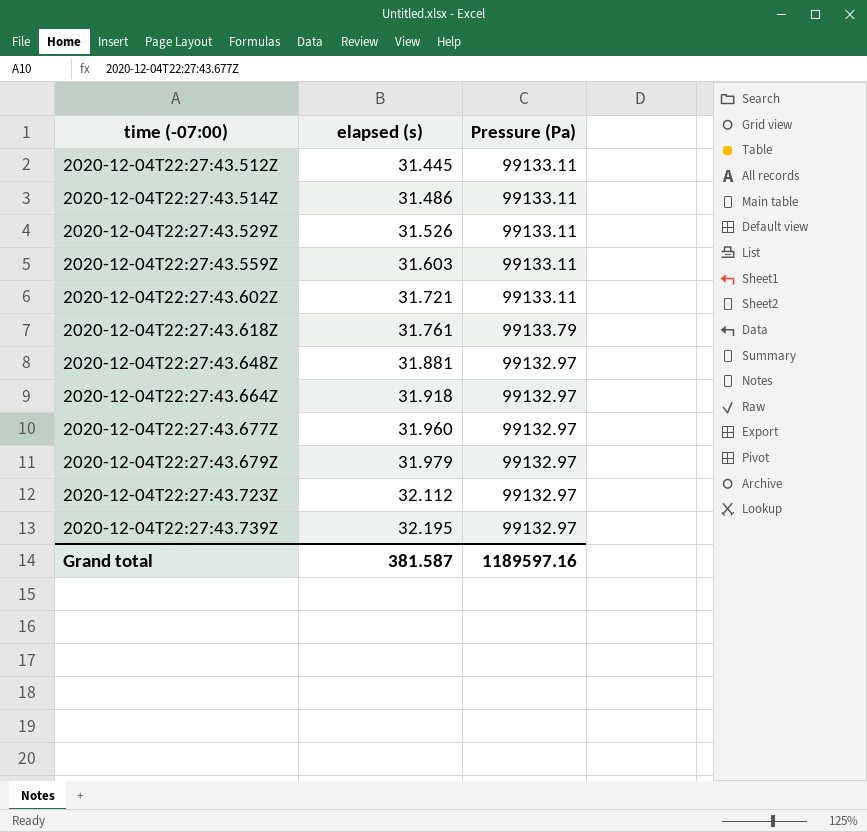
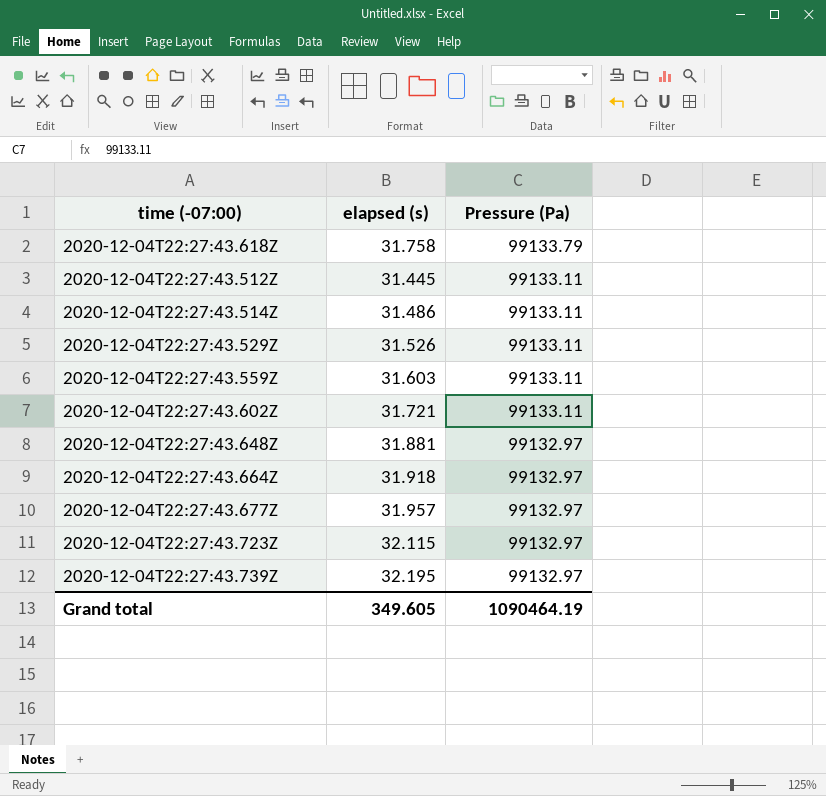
row order: time (-07:00) ascending -> Pressure (Pa) descending
row 2020-12-04T22:27:43.679Z: 31.979 | 99132.97 -> none
2020-12-04T22:27:43.618Z | elapsed (s): 31.761 -> 31.758
2020-12-04T22:27:43.677Z | elapsed (s): 31.960 -> 31.957
2020-12-04T22:27:43.723Z | elapsed (s): 32.112 -> 32.115
Grand total | elapsed (s): 381.587 -> 349.605
Grand total | Pressure (Pa): 1189597.16 -> 1090464.19

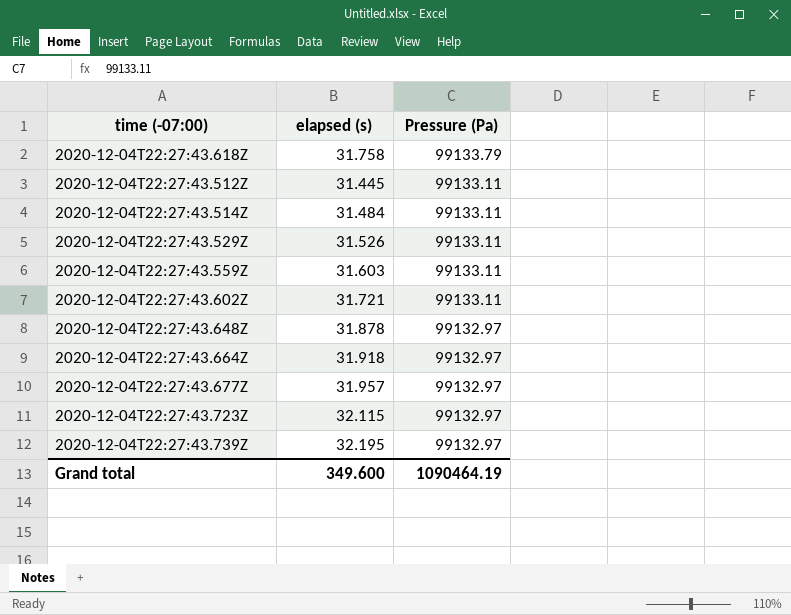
2020-12-04T22:27:43.514Z | elapsed (s): 31.486 -> 31.484
2020-12-04T22:27:43.648Z | elapsed (s): 31.881 -> 31.878
Grand total | elapsed (s): 349.605 -> 349.600

